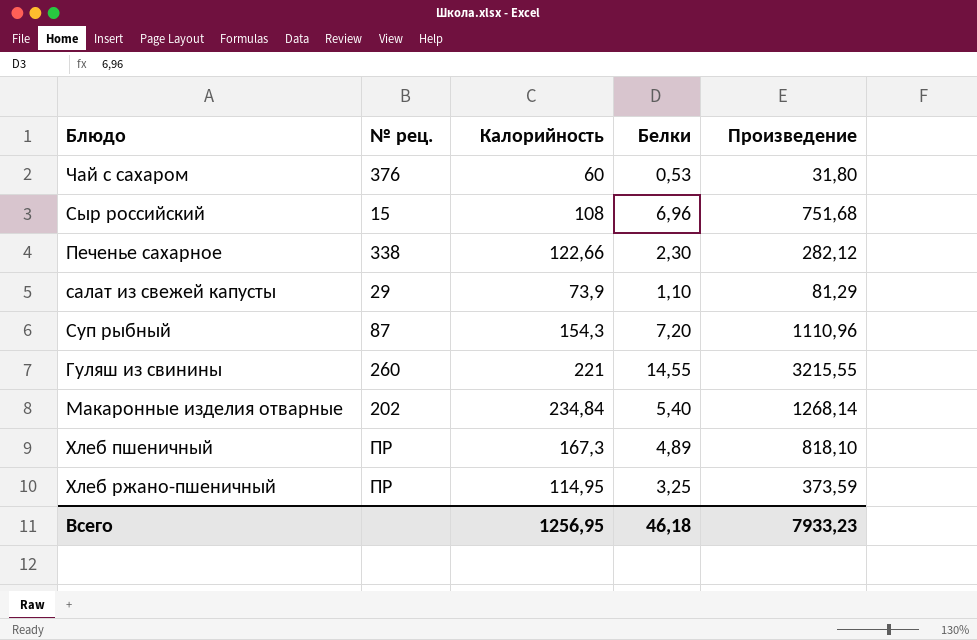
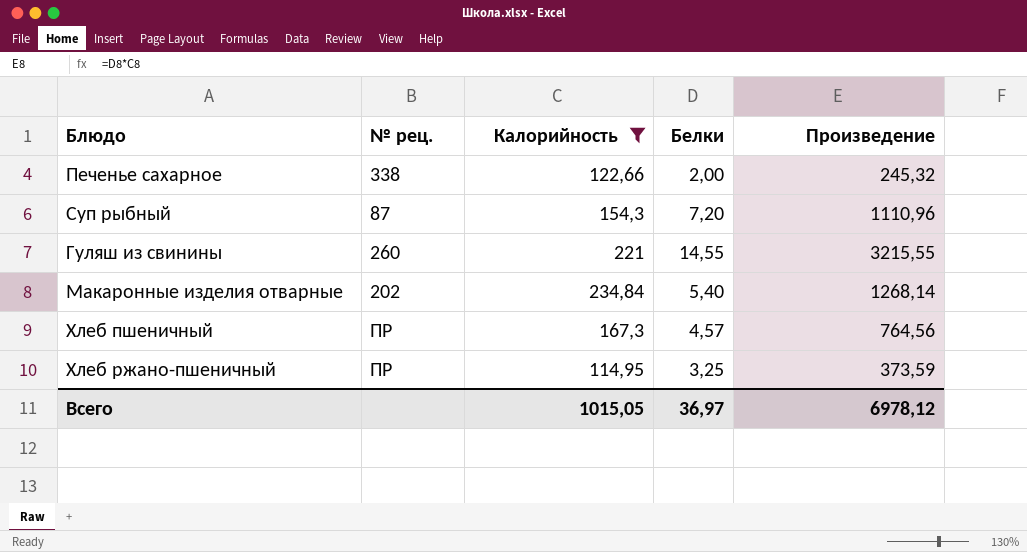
filter: none -> Калорийность >= 114,95
Печенье сахарное | Белки: 2,30 -> 2,00
Печенье сахарное | Произведение: 282,12 -> 245,32
Хлеб пшеничный | Белки: 4,89 -> 4,57
Хлеб пшеничный | Произведение: 818,10 -> 764,56
Всего | Калорийность: 1256,95 -> 1015,05
Всего | Белки: 46,18 -> 36,97
Всего | Произведение: 7933,23 -> 6978,12

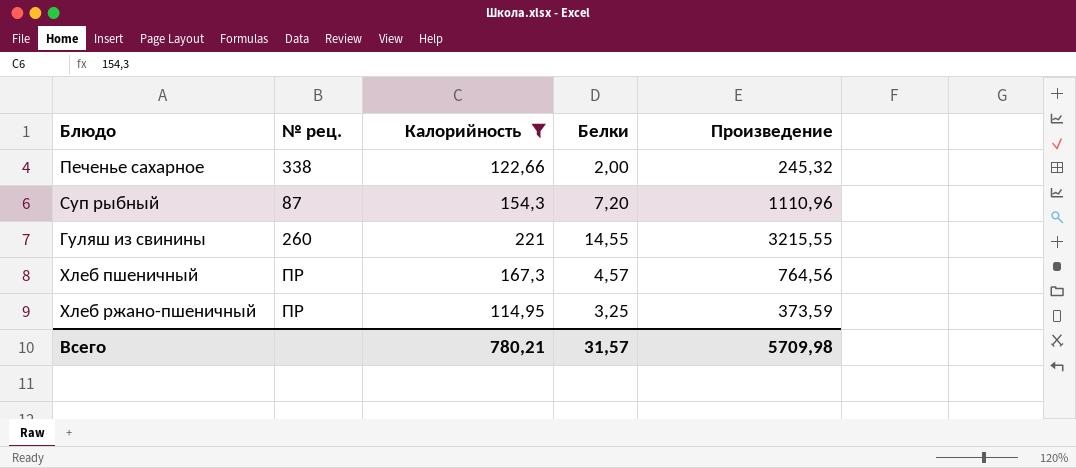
row Макаронные изделия отварные: 202 | 234,84 | 5,40 | 1268,14 -> none
Всего | Калорийность: 1015,05 -> 780,21
Всего | Белки: 36,97 -> 31,57
Всего | Произведение: 6978,12 -> 5709,98

